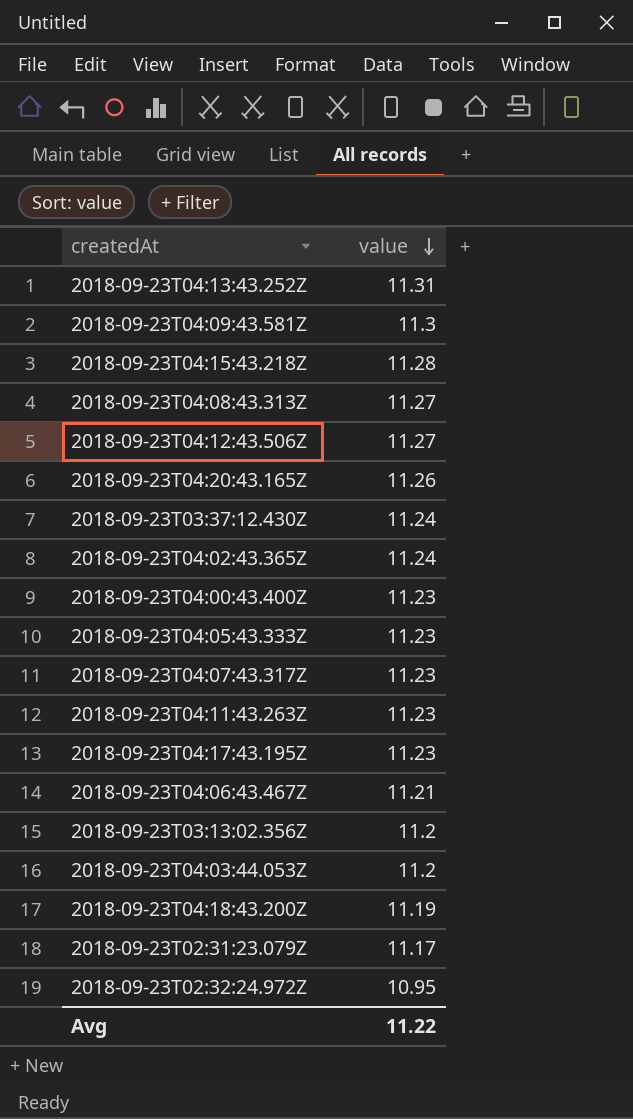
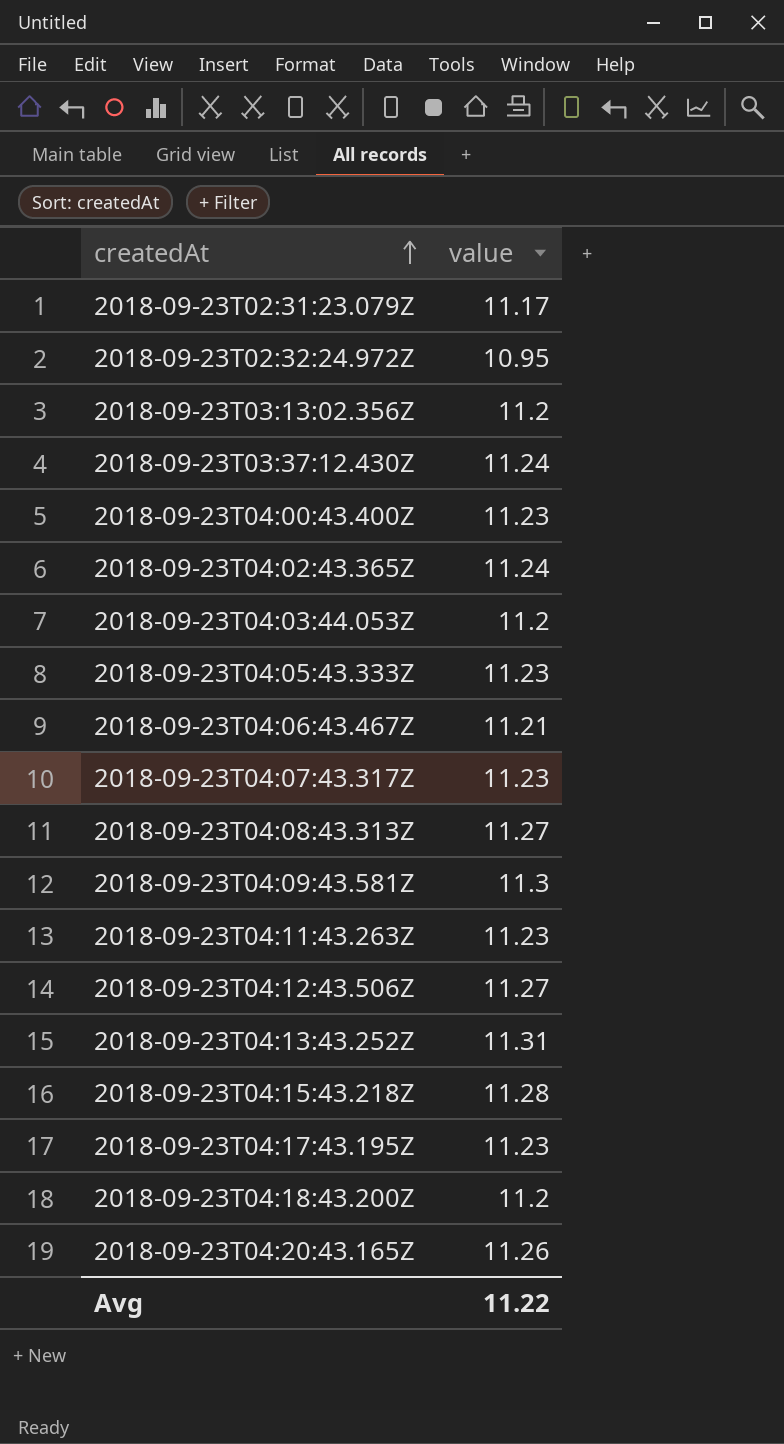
row order: value descending -> createdAt ascending
2018-09-23T04:18:43.200Z | value: 11.19 -> 11.2

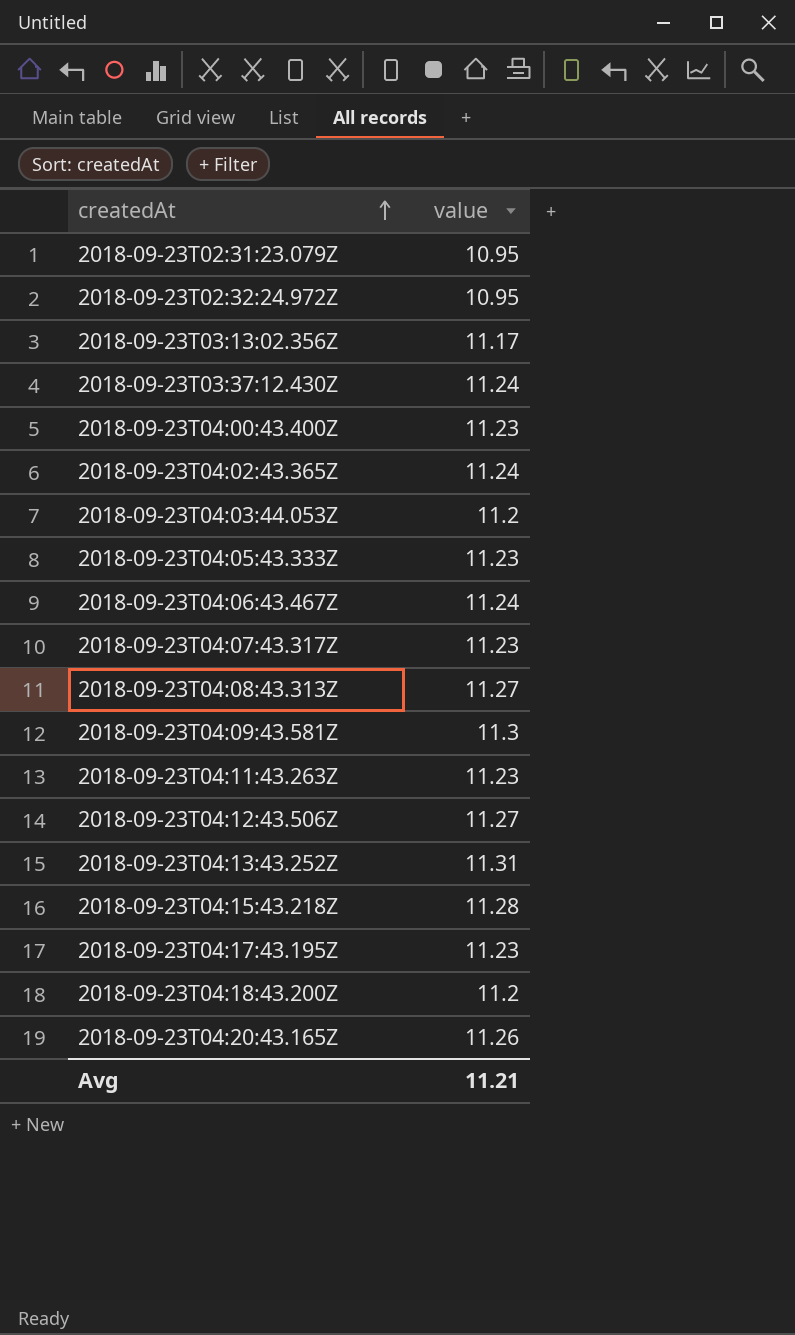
2018-09-23T02:31:23.079Z | value: 11.17 -> 10.95
2018-09-23T03:13:02.356Z | value: 11.2 -> 11.17
2018-09-23T04:06:43.467Z | value: 11.21 -> 11.24
Avg | value: 11.22 -> 11.21

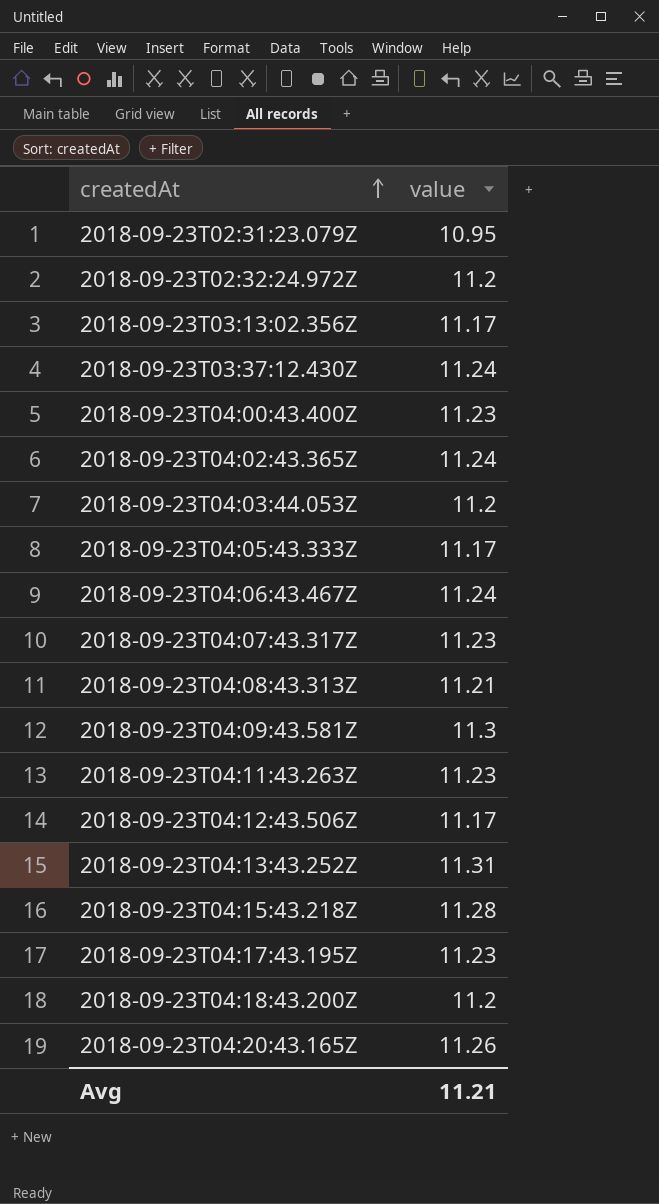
2018-09-23T02:32:24.972Z | value: 10.95 -> 11.2
2018-09-23T04:05:43.333Z | value: 11.23 -> 11.17
2018-09-23T04:08:43.313Z | value: 11.27 -> 11.21
2018-09-23T04:12:43.506Z | value: 11.27 -> 11.17

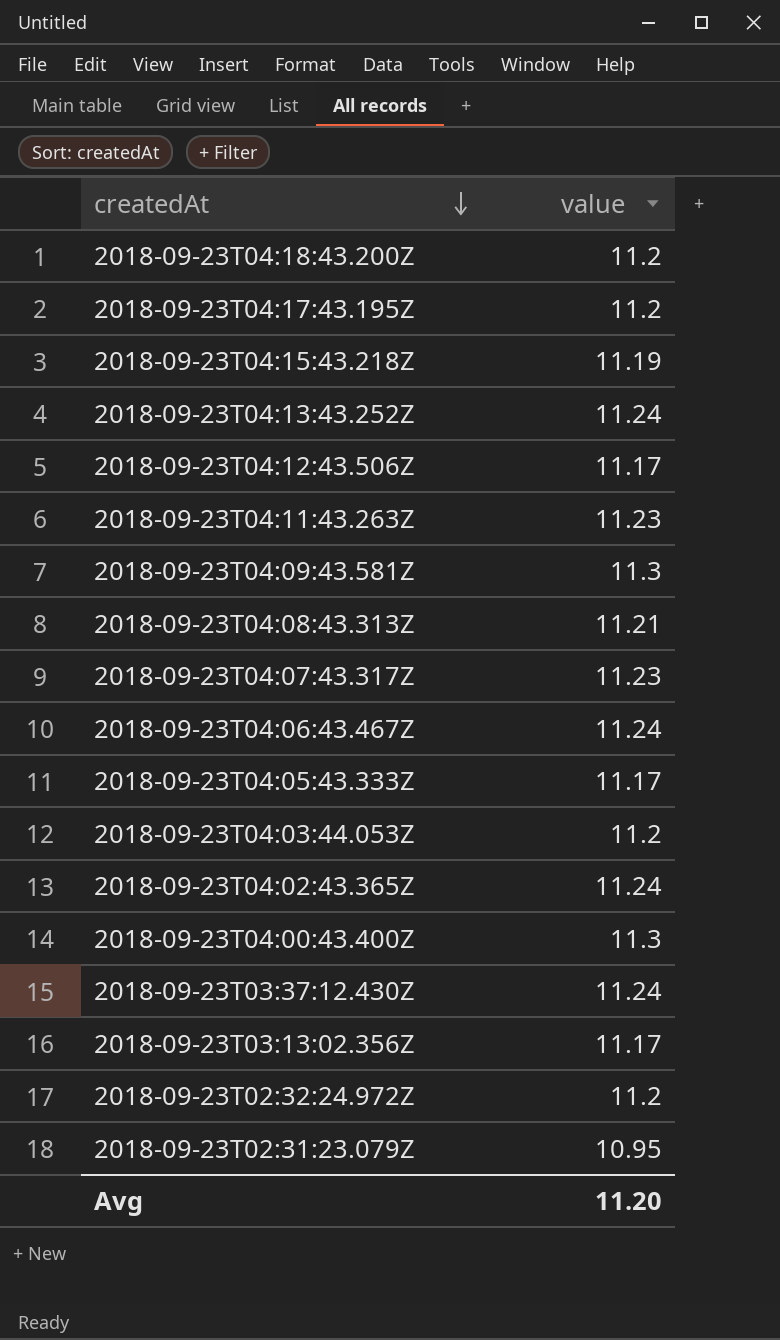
row order: createdAt ascending -> createdAt descending
row 2018-09-23T04:20:43.165Z: 11.26 -> none
2018-09-23T04:17:43.195Z | value: 11.23 -> 11.2
2018-09-23T04:15:43.218Z | value: 11.28 -> 11.19
2018-09-23T04:13:43.252Z | value: 11.31 -> 11.24
2018-09-23T04:00:43.400Z | value: 11.23 -> 11.3
Avg | value: 11.21 -> 11.20

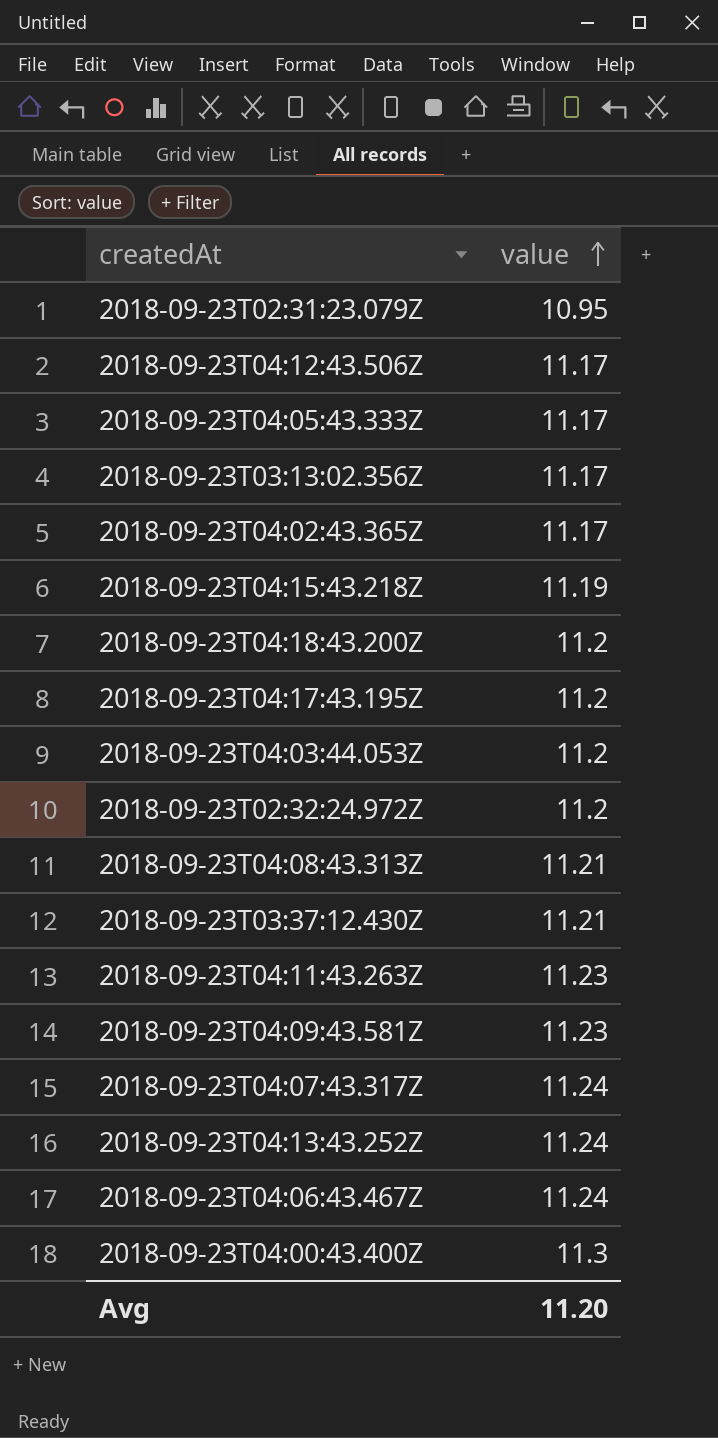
row order: createdAt descending -> value ascending
2018-09-23T04:02:43.365Z | value: 11.24 -> 11.17
2018-09-23T03:37:12.430Z | value: 11.24 -> 11.21
2018-09-23T04:09:43.581Z | value: 11.3 -> 11.23
2018-09-23T04:07:43.317Z | value: 11.23 -> 11.24

